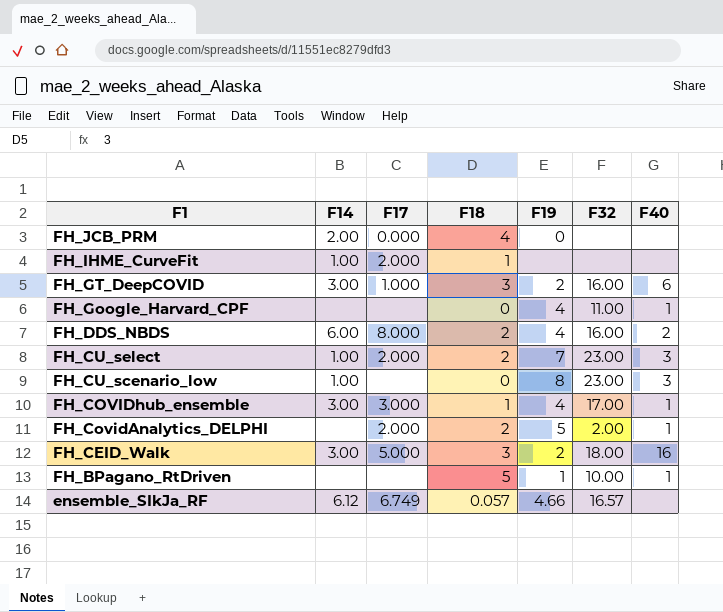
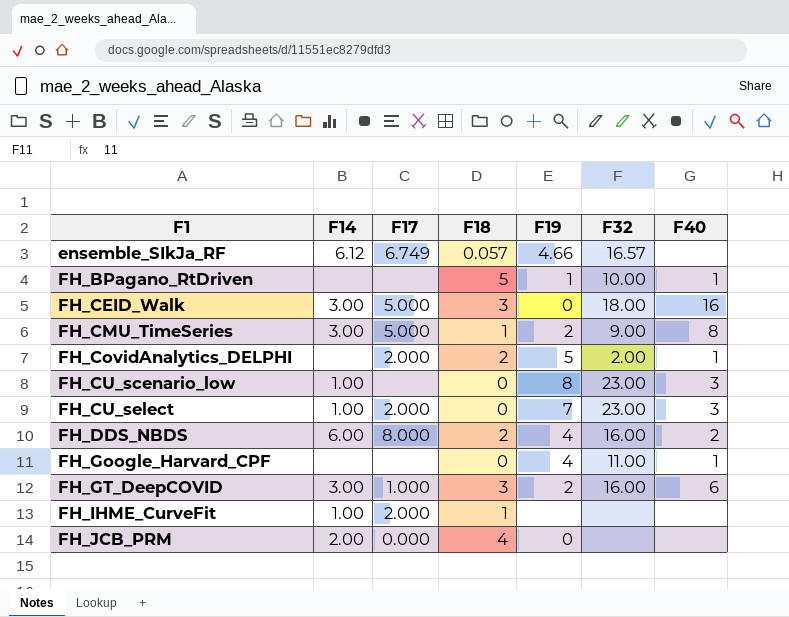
row order: F1 descending -> F1 ascending
row FH_COVIDhub_ensemble: 3.00 | 3.000 | 1 | 4 | 17.00 | 1 -> none
FH_CEID_Walk | F19: 2 -> 0
row FH_CMU_TimeSeries: none -> 3.00 | 5.000 | 1 | 2 | 9.00 | 8
FH_CU_select | F18: 2 -> 0

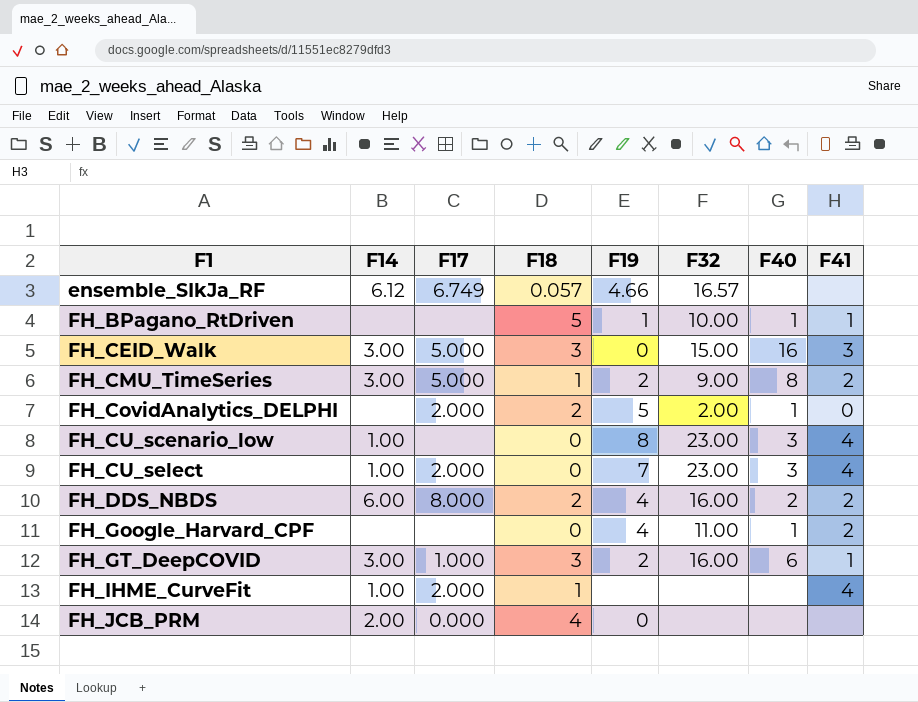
column F41 | position: none -> 8
FH_CEID_Walk | F32: 18.00 -> 15.00

